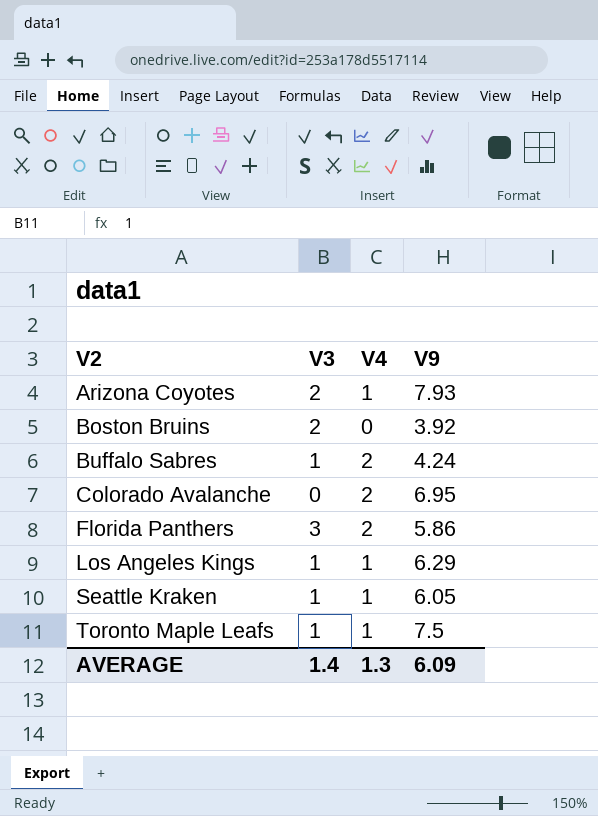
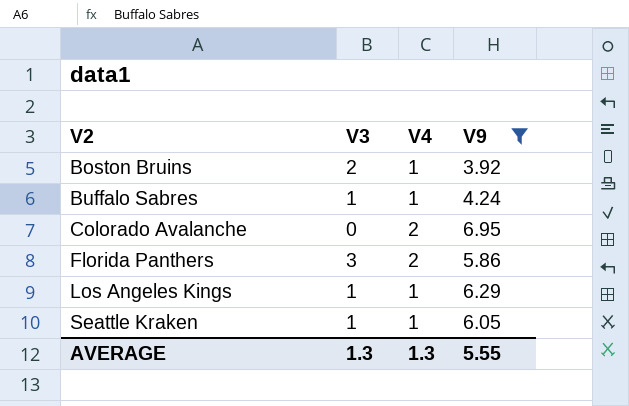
filter: none -> V9 <= 6.95
Boston Bruins | V4: 0 -> 1
Buffalo Sabres | V4: 2 -> 1
AVERAGE | V3: 1.4 -> 1.3
AVERAGE | V9: 6.09 -> 5.55

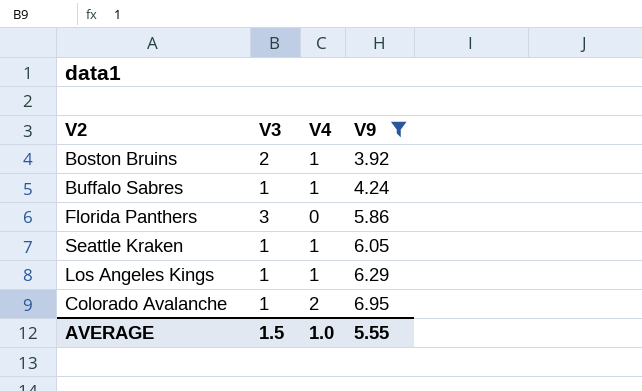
row order: V2 ascending -> V9 ascending
Florida Panthers | V4: 2 -> 0
Colorado Avalanche | V3: 0 -> 1
AVERAGE | V3: 1.3 -> 1.5
AVERAGE | V4: 1.3 -> 1.0

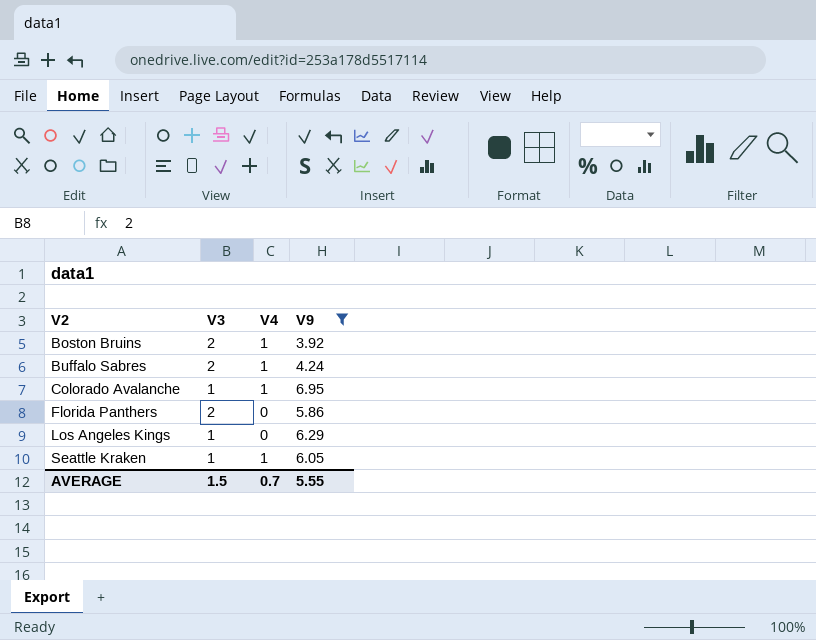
row order: V9 ascending -> V2 ascending
Buffalo Sabres | V3: 1 -> 2
Colorado Avalanche | V4: 2 -> 1
Florida Panthers | V3: 3 -> 2
Los Angeles Kings | V4: 1 -> 0
AVERAGE | V4: 1.0 -> 0.7

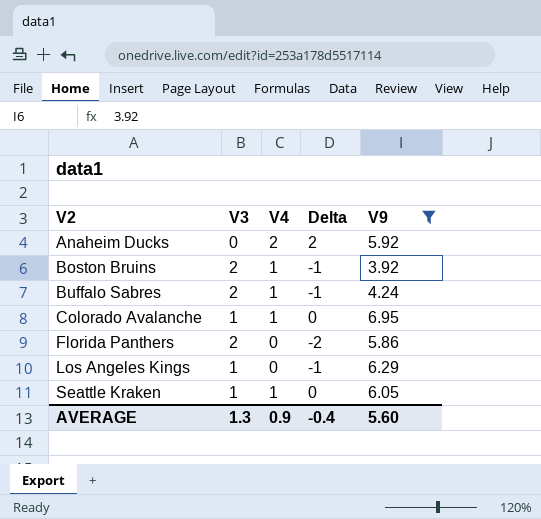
column Delta | formula: none -> [V4] - [V3]
row Anaheim Ducks: none -> 0 | 2 | 2 | 5.92
AVERAGE | V3: 1.5 -> 1.3
AVERAGE | V4: 0.7 -> 0.9
AVERAGE | V9: 5.55 -> 5.60

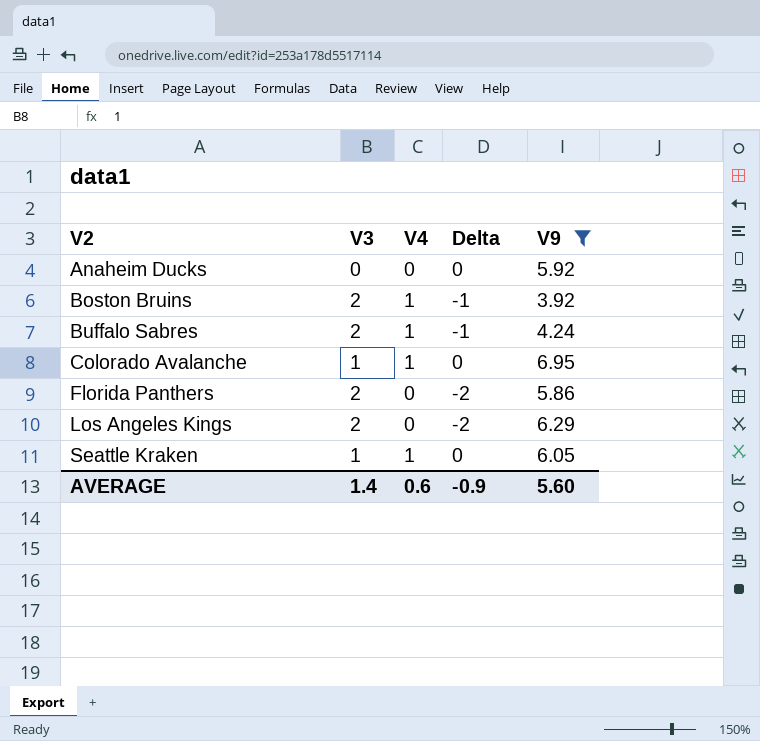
Anaheim Ducks | V4: 2 -> 0
Anaheim Ducks | Delta: 2 -> 0
Los Angeles Kings | V3: 1 -> 2
Los Angeles Kings | Delta: -1 -> -2
AVERAGE | V3: 1.3 -> 1.4
AVERAGE | V4: 0.9 -> 0.6
AVERAGE | Delta: -0.4 -> -0.9

